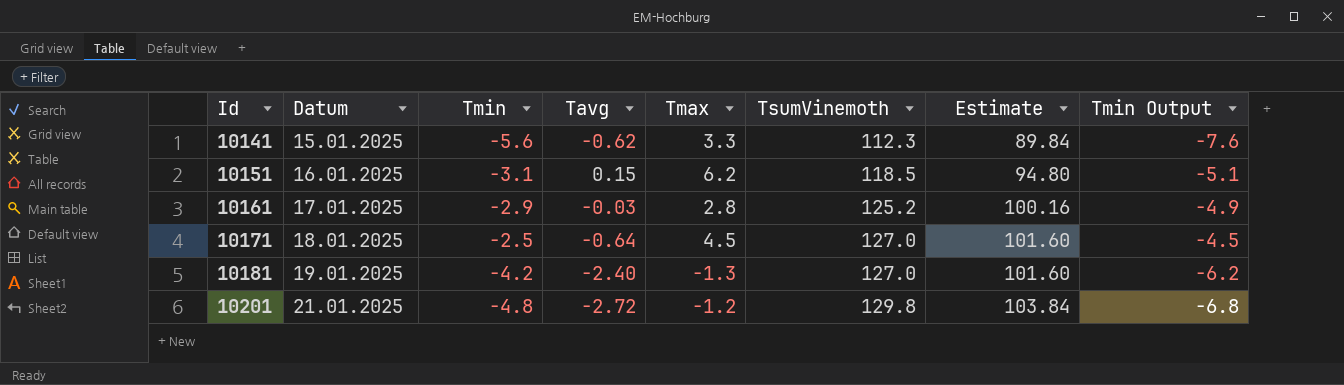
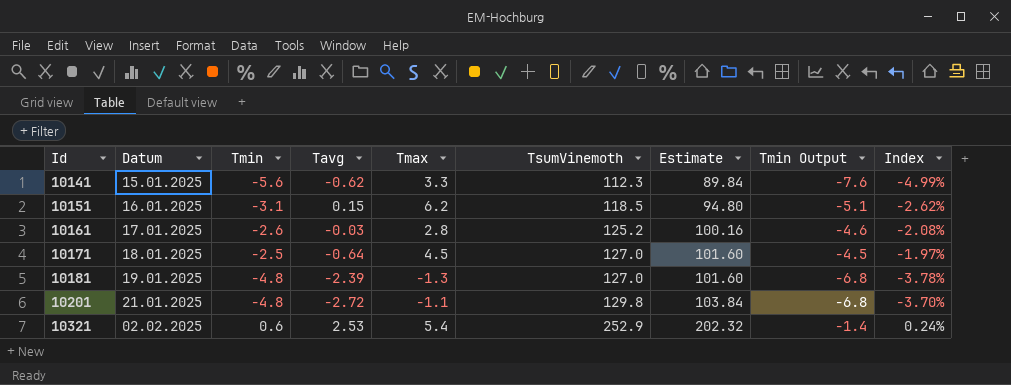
column Index | formula: none -> [Tmin] / [TsumVinemoth]
10161 | Tmin: -2.9 -> -2.6
10161 | Tmin Output: -4.9 -> -4.6
10181 | Tmin: -4.2 -> -4.8
10181 | Tavg: -2.40 -> -2.39
10181 | Tmin Output: -6.2 -> -6.8
10201 | Tmax: -1.2 -> -1.1
row 10321: none -> 02.02.2025 | 0.6 | 2.53 | 5.4 | 252.9 | 202.32 | -1.4 | 0.24%

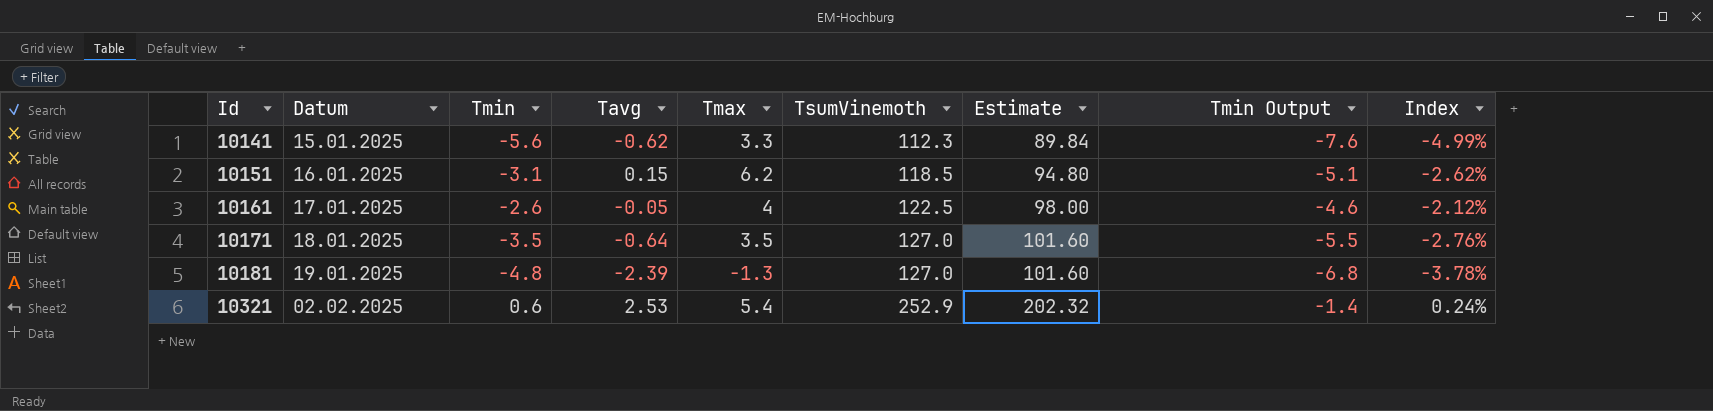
row 10201: 21.01.2025 | -4.8 | -2.72 | -1.1 | 129.8 | 103.84 | -6.8 | -3.70% -> none
10161 | Tavg: -0.03 -> -0.05
10161 | Tmax: 2.8 -> 4
10161 | TsumVinemoth: 125.2 -> 122.5
10161 | Estimate: 100.16 -> 98.00
10161 | Index: -2.08% -> -2.12%
10171 | Tmin: -2.5 -> -3.5
10171 | Tmax: 4.5 -> 3.5
10171 | Tmin Output: -4.5 -> -5.5
10171 | Index: -1.97% -> -2.76%

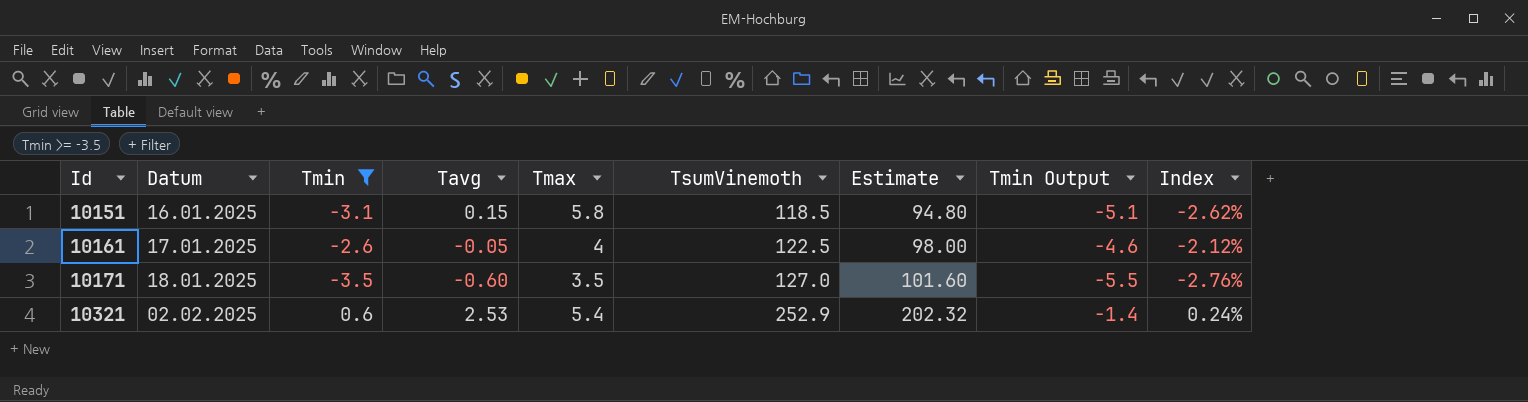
filter: none -> Tmin >= -3.5
10151 | Tmax: 6.2 -> 5.8
10171 | Tavg: -0.64 -> -0.60

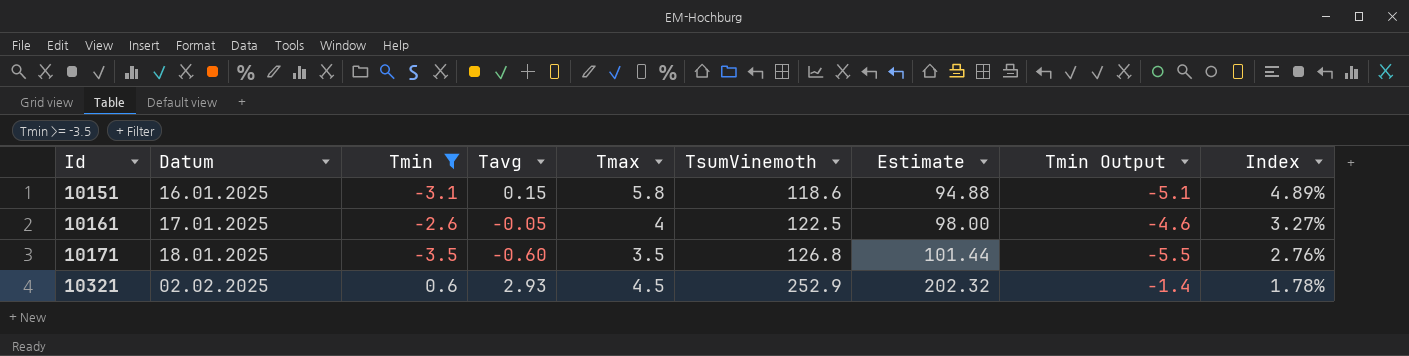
column Index | formula: [Tmin] / [TsumVinemoth] -> [Tmax] / [TsumVinemoth]
10151 | TsumVinemoth: 118.5 -> 118.6
10151 | Estimate: 94.80 -> 94.88
10171 | TsumVinemoth: 127.0 -> 126.8
10171 | Estimate: 101.60 -> 101.44
10321 | Tavg: 2.53 -> 2.93
10321 | Tmax: 5.4 -> 4.5

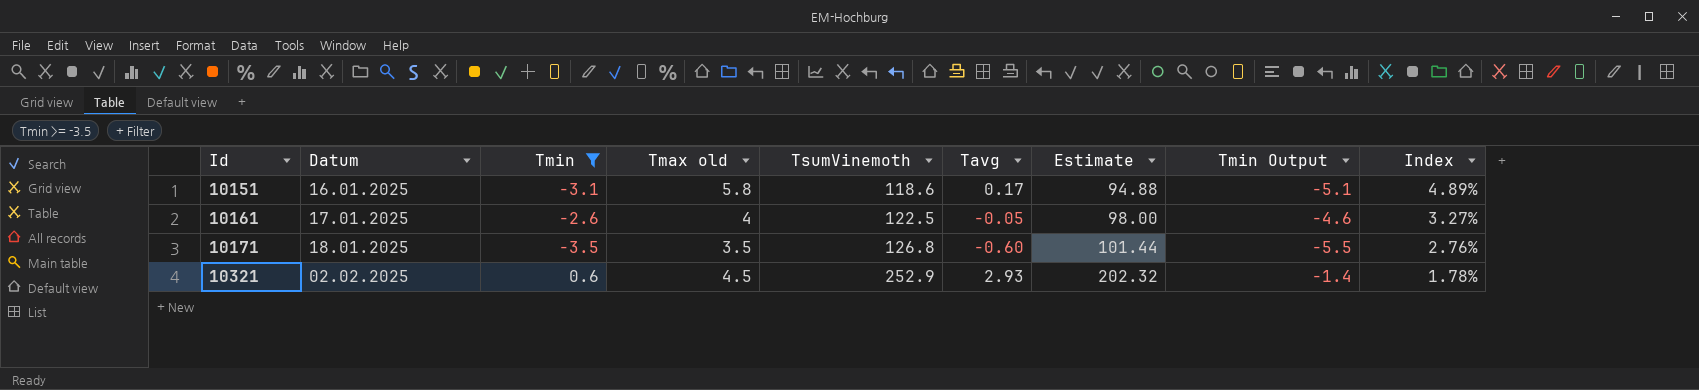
column name: Tmax -> Tmax old
column Tavg | position: 4 -> 6
10151 | Tavg: 0.15 -> 0.17

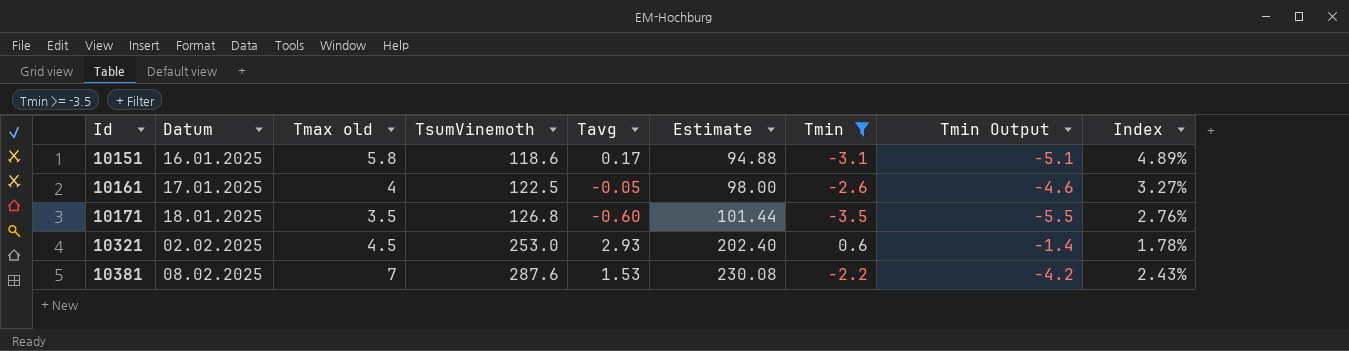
column Tmin | position: 3 -> 7
10321 | TsumVinemoth: 252.9 -> 253.0
10321 | Estimate: 202.32 -> 202.40
row 10381: none -> 08.02.2025 | 7 | 287.6 | 1.53 | 230.08 | -2.2 | -4.2 | 2.43%

